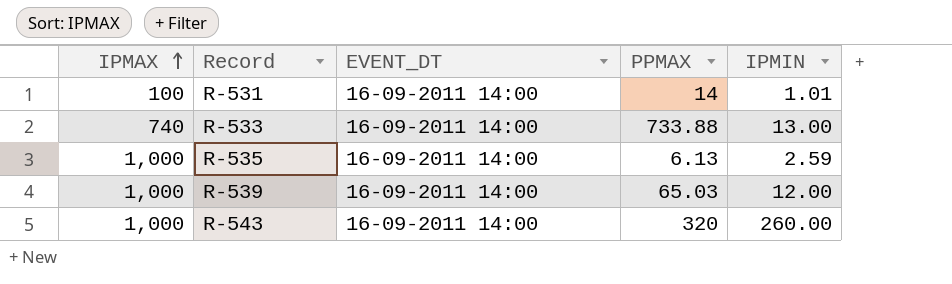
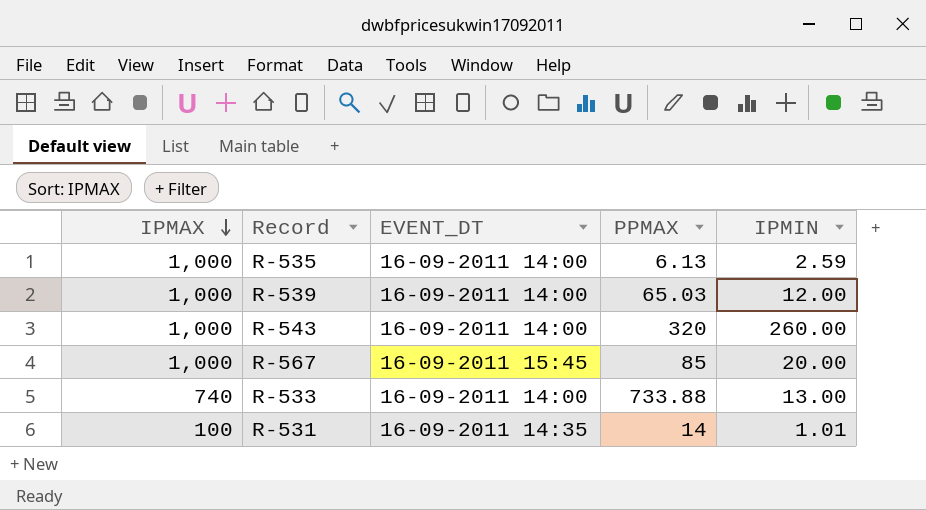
row order: IPMAX ascending -> IPMAX descending
row R-567: none -> 1,000 | 16-09-2011 15:45 | 85 | 20.00
R-531 | EVENT_DT: 16-09-2011 14:00 -> 16-09-2011 14:35

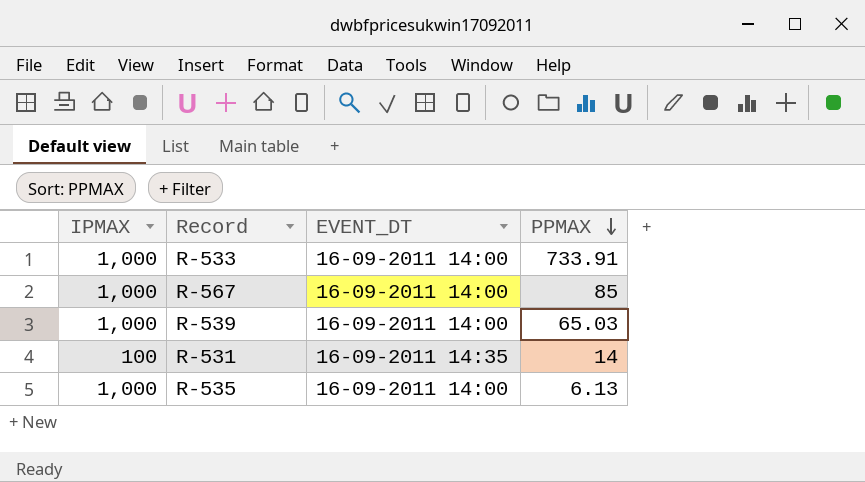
row order: IPMAX descending -> PPMAX descending
column IPMIN | position: 5 -> none
row R-543: 1,000 | 16-09-2011 14:00 | 320 | 260.00 -> none
R-533 | IPMAX: 740 -> 1,000
R-533 | PPMAX: 733.88 -> 733.91
R-567 | EVENT_DT: 16-09-2011 15:45 -> 16-09-2011 14:00

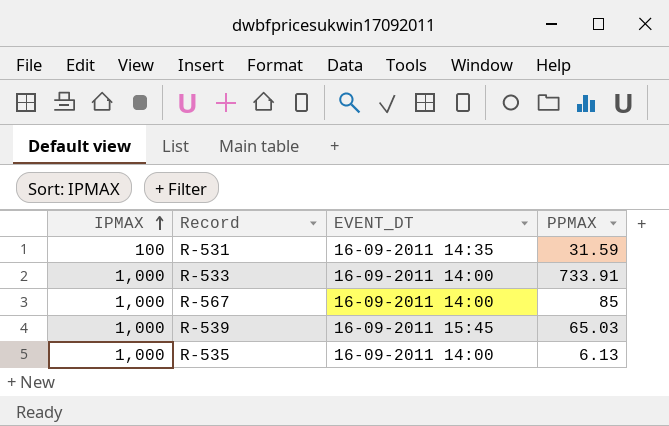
row order: PPMAX descending -> IPMAX ascending
R-531 | PPMAX: 14 -> 31.59
R-539 | EVENT_DT: 16-09-2011 14:00 -> 16-09-2011 15:45

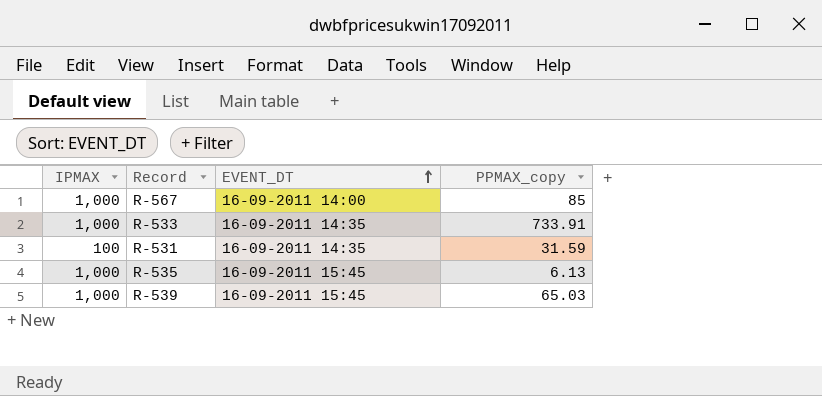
row order: IPMAX ascending -> EVENT_DT ascending
column name: PPMAX -> PPMAX_copy
R-533 | EVENT_DT: 16-09-2011 14:00 -> 16-09-2011 14:35
R-535 | EVENT_DT: 16-09-2011 14:00 -> 16-09-2011 15:45

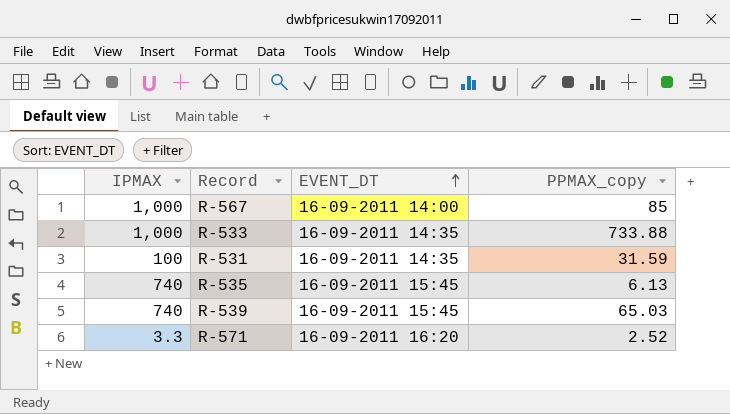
R-533 | PPMAX_copy: 733.91 -> 733.88
R-535 | IPMAX: 1,000 -> 740
R-539 | IPMAX: 1,000 -> 740
row R-571: none -> 3.3 | 16-09-2011 16:20 | 2.52

